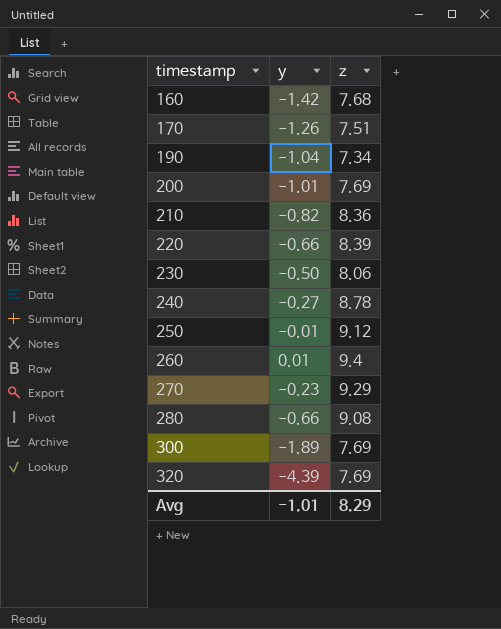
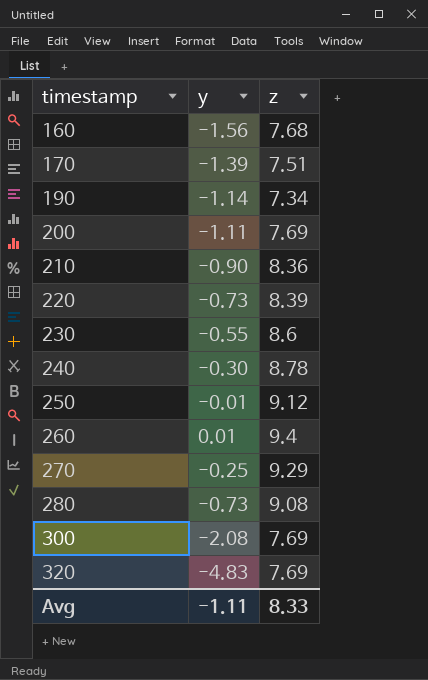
160 | y: -1.42 -> -1.56
170 | y: -1.26 -> -1.39
190 | y: -1.04 -> -1.14
200 | y: -1.01 -> -1.11
210 | y: -0.82 -> -0.90
220 | y: -0.66 -> -0.73
230 | y: -0.50 -> -0.55
230 | z: 8.06 -> 8.6
240 | y: -0.27 -> -0.30
270 | y: -0.23 -> -0.25
280 | y: -0.66 -> -0.73
300 | y: -1.89 -> -2.08
320 | y: -4.39 -> -4.83
Avg | y: -1.01 -> -1.11
Avg | z: 8.29 -> 8.33

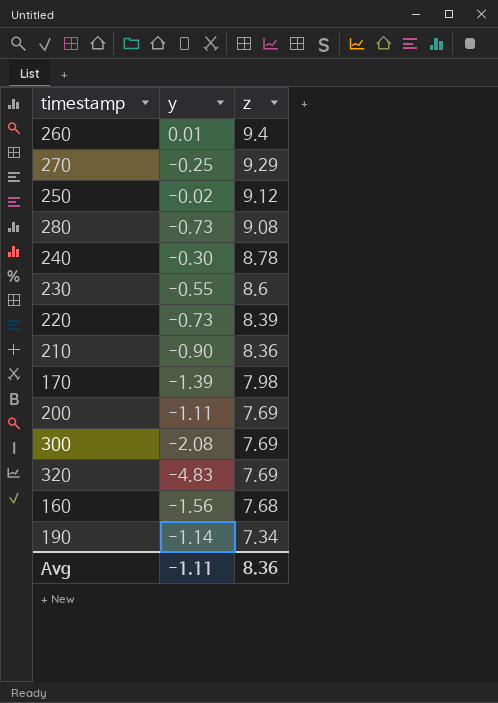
row order: timestamp ascending -> z descending
250 | y: -0.01 -> -0.02
170 | z: 7.51 -> 7.98
Avg | z: 8.33 -> 8.36

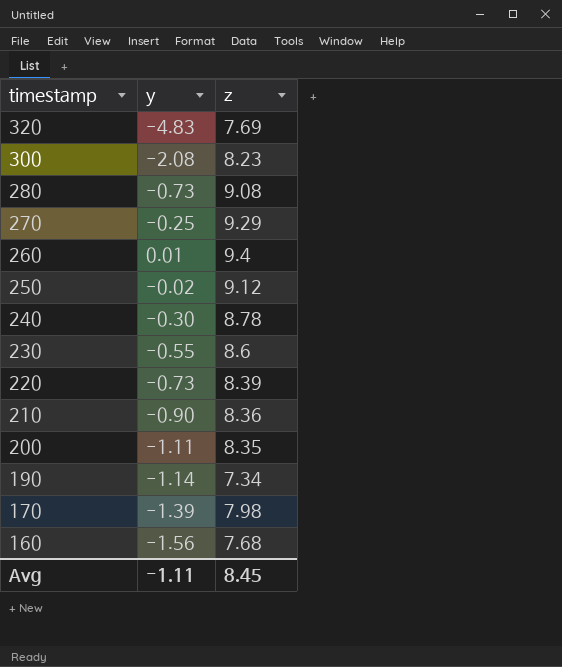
row order: z descending -> timestamp descending
300 | z: 7.69 -> 8.23
200 | z: 7.69 -> 8.35
Avg | z: 8.36 -> 8.45

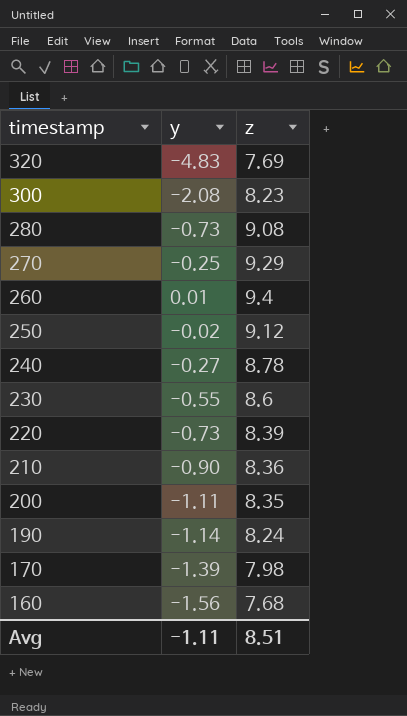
240 | y: -0.30 -> -0.27
190 | z: 7.34 -> 8.24
Avg | z: 8.45 -> 8.51

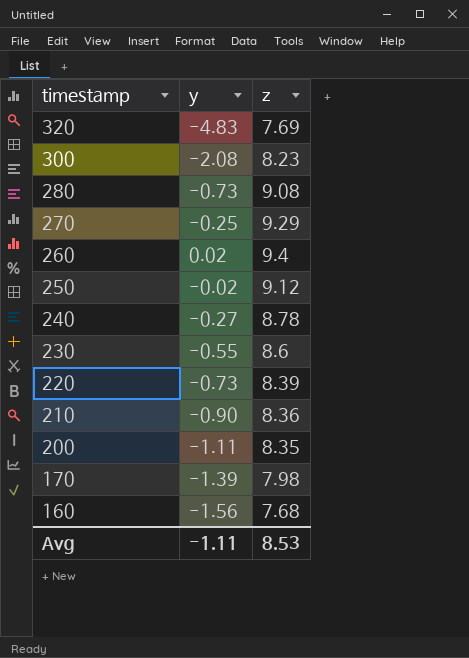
row 190: -1.14 | 8.24 -> none
260 | y: 0.01 -> 0.02
Avg | z: 8.51 -> 8.53

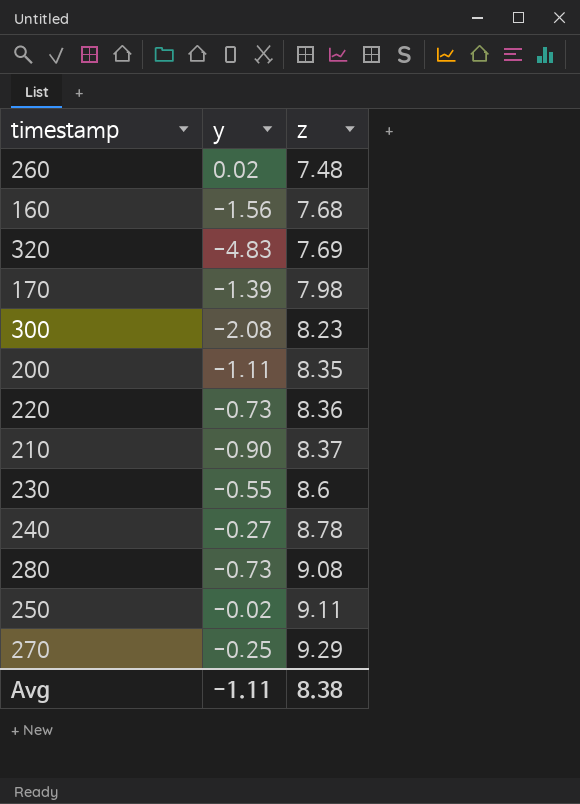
row order: timestamp descending -> z ascending
260 | z: 9.4 -> 7.48
220 | z: 8.39 -> 8.36
210 | z: 8.36 -> 8.37
250 | z: 9.12 -> 9.11
Avg | z: 8.53 -> 8.38

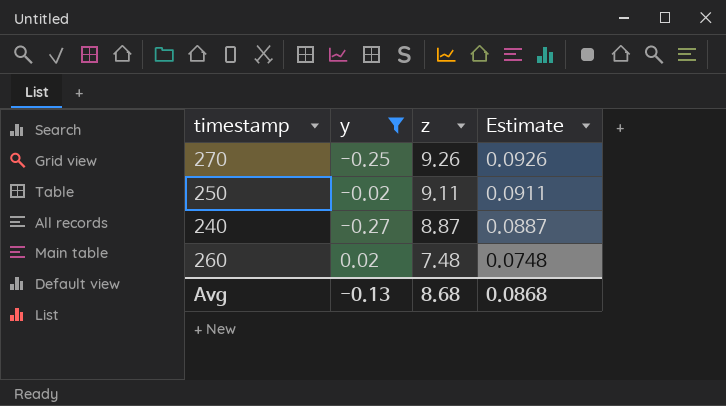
filter: none -> y >= -0.27
row order: z ascending -> z descending
column Estimate | formula: none -> [z] * 0.01
270 | z: 9.29 -> 9.26
240 | z: 8.78 -> 8.87
Avg | y: -1.11 -> -0.13
Avg | z: 8.38 -> 8.68

